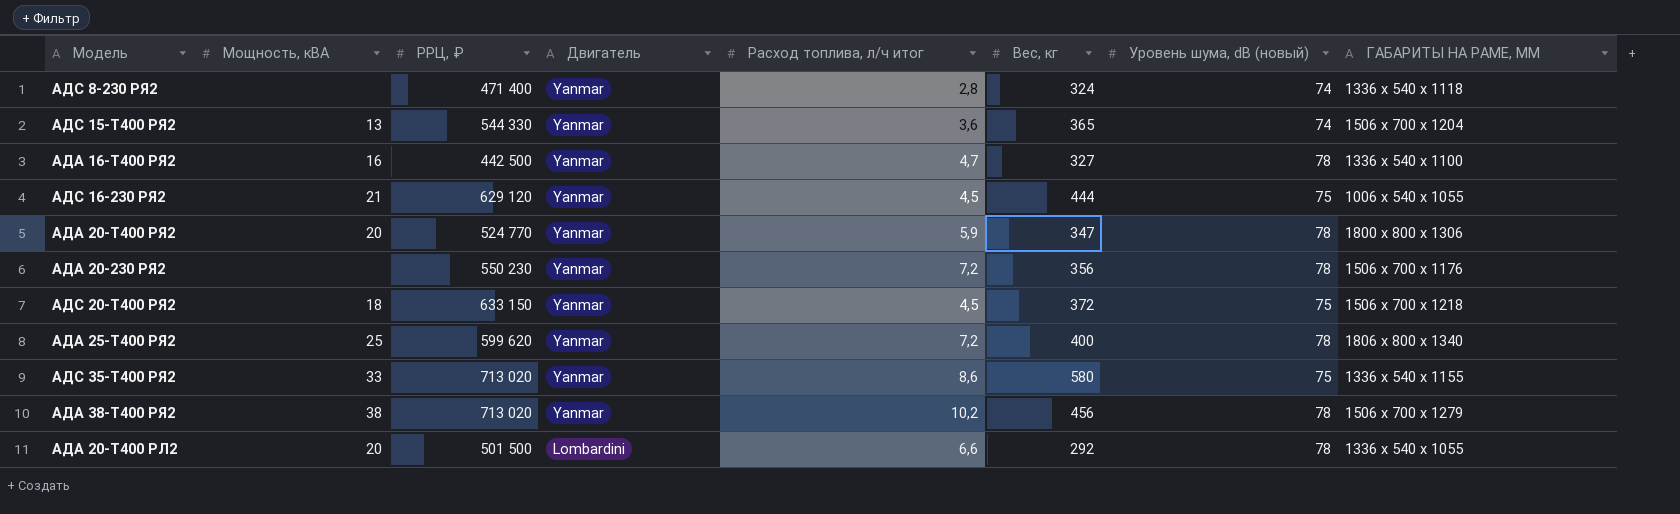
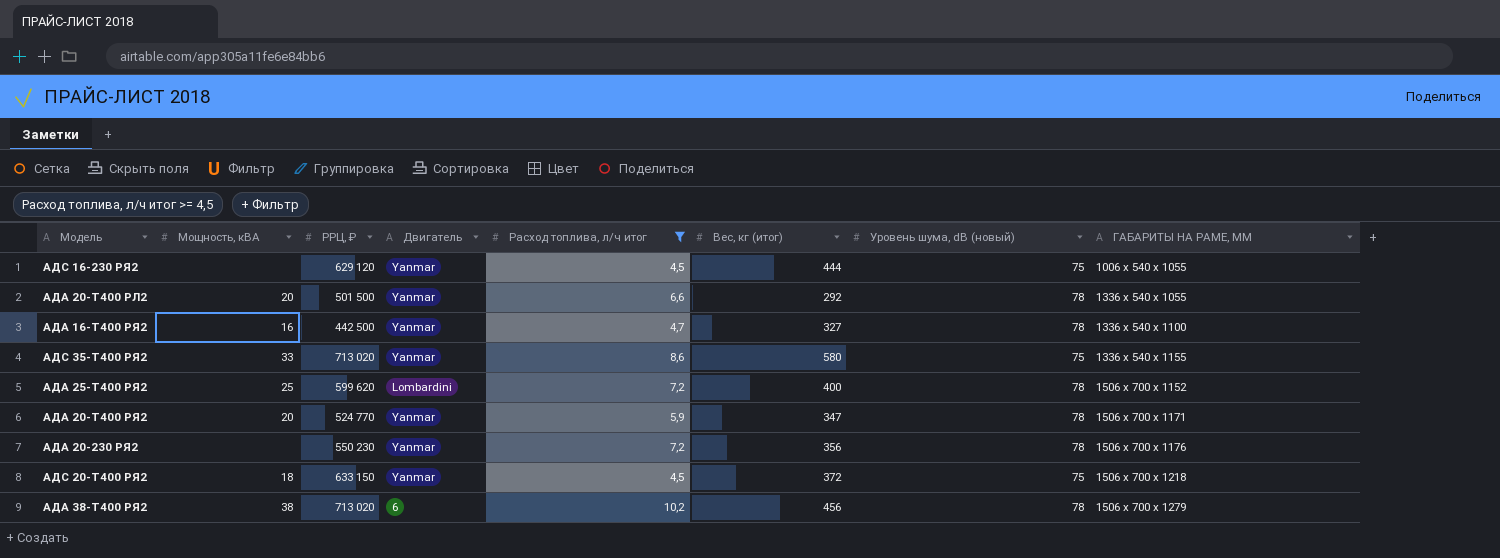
filter: none -> Расход топлива, л/ч итог >= 4,5
row order: Двигатель descending -> ГАБАРИТЫ НА РАМЕ, ММ ascending
column name: Вес, кг -> Вес, кг (итог)
АДС 16-230 РЯ2 | Мощность, кВА: 21 -> none
АДА 20-Т400 РЛ2 | Двигатель: Lombardini -> Yanmar
АДА 25-Т400 РЯ2 | Двигатель: Yanmar -> Lombardini
АДА 25-Т400 РЯ2 | ГАБАРИТЫ НА РАМЕ, ММ: 1806 х 800 х 1340 -> 1506 х 700 х 1152
АДА 20-Т400 РЯ2 | ГАБАРИТЫ НА РАМЕ, ММ: 1800 х 800 х 1306 -> 1506 х 700 х 1171
АДА 38-Т400 РЯ2 | Двигатель: Yanmar -> 6

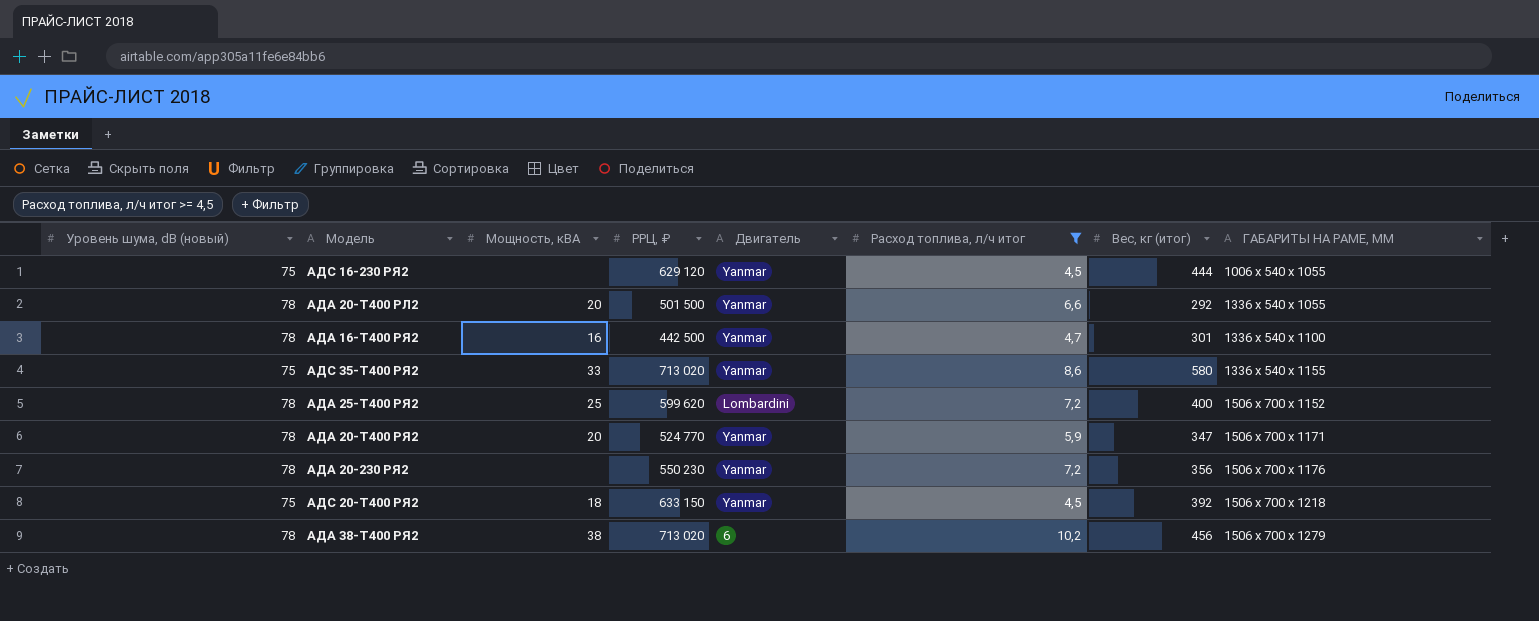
column Уровень шума, dB (новый) | position: 7 -> 1
АДА 16-Т400 РЯ2 | Вес, кг (итог): 327 -> 301
АДС 20-Т400 РЯ2 | Вес, кг (итог): 372 -> 392

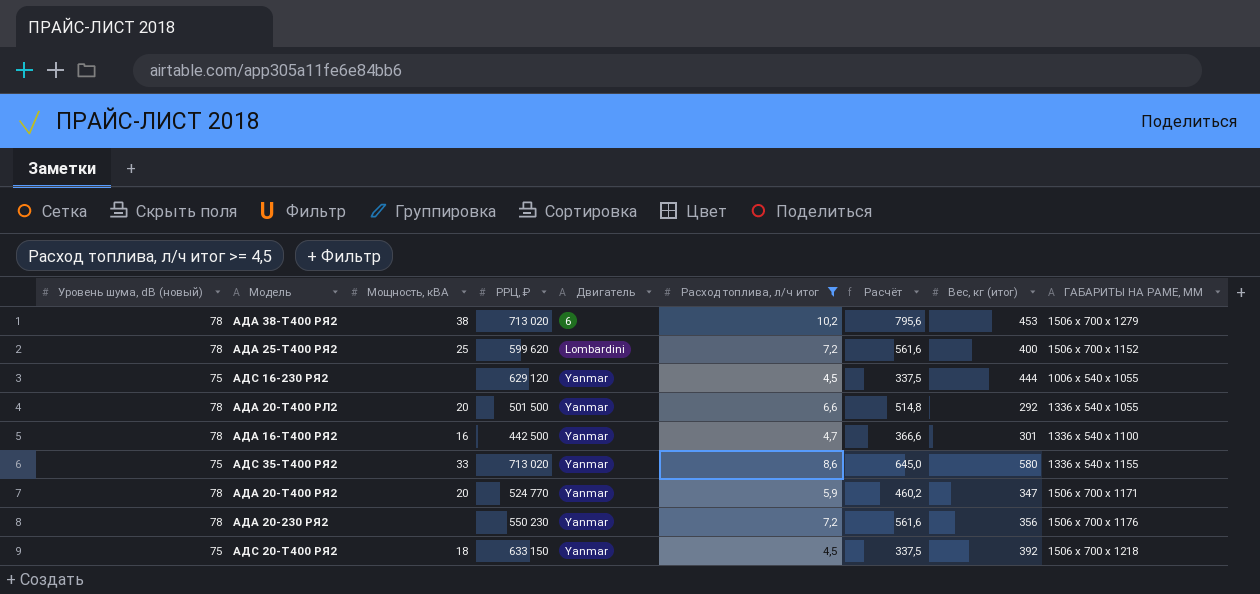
row order: ГАБАРИТЫ НА РАМЕ, ММ ascending -> Двигатель ascending
column Расчёт | formula: none -> [Уровень шума, dB (новый)] * [Расход топлива, л/ч итог]
АДА 38-Т400 РЯ2 | Вес, кг (итог): 456 -> 453

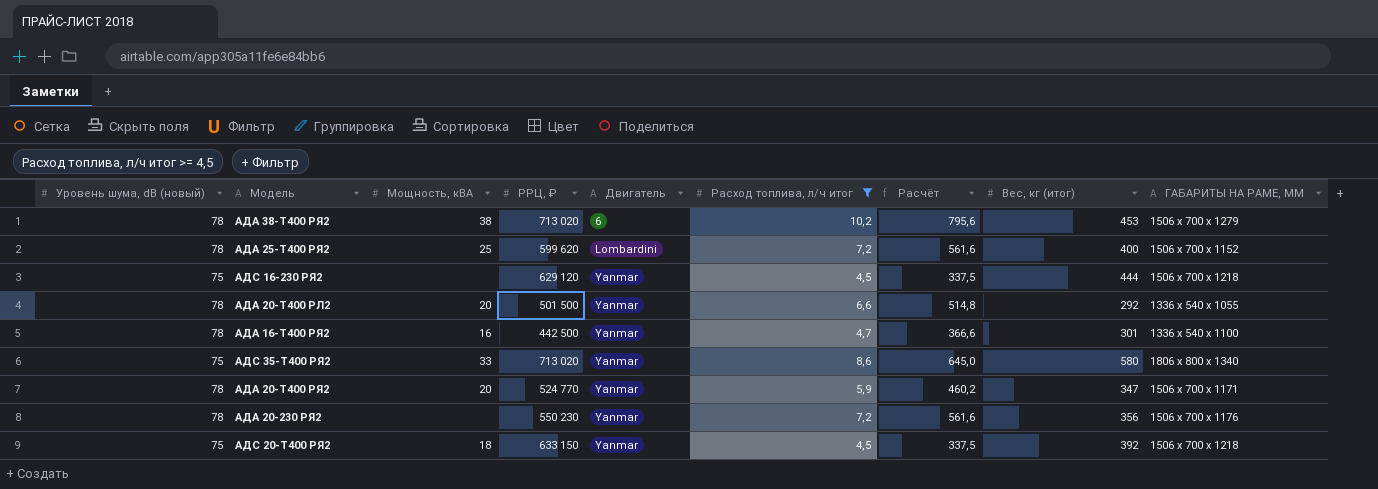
АДС 16-230 РЯ2 | ГАБАРИТЫ НА РАМЕ, ММ: 1006 х 540 х 1055 -> 1506 х 700 х 1218
АДС 35-Т400 РЯ2 | ГАБАРИТЫ НА РАМЕ, ММ: 1336 х 540 х 1155 -> 1806 х 800 х 1340

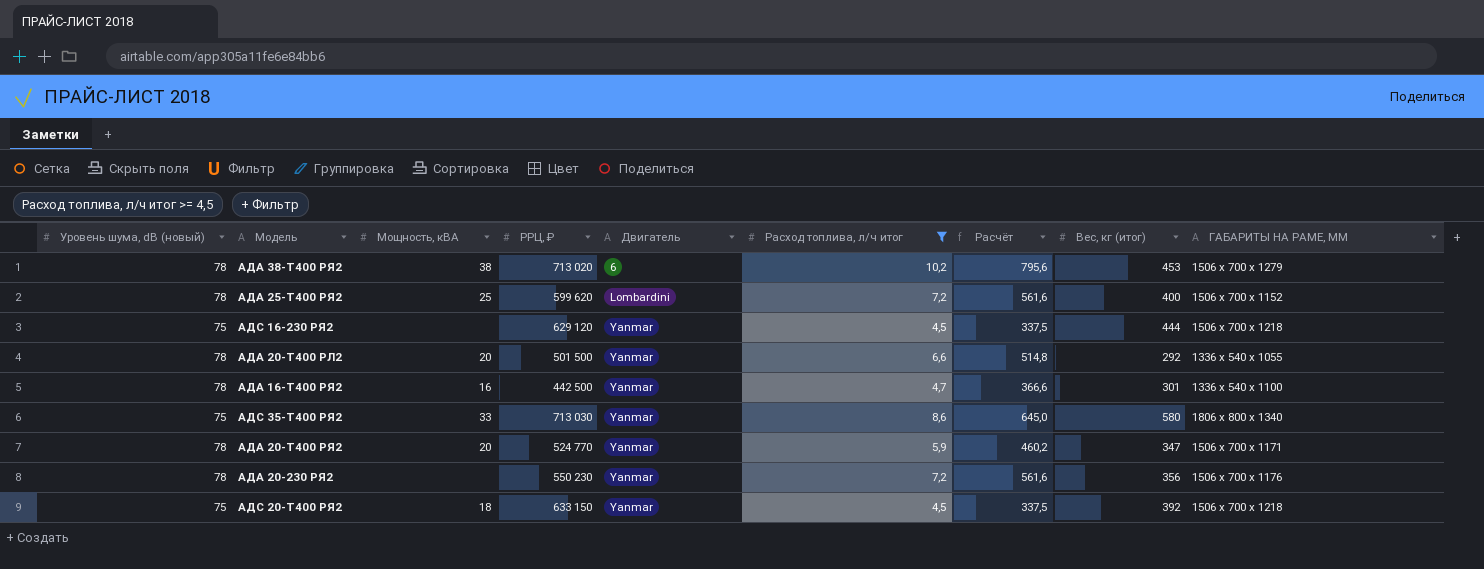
АДС 35-Т400 РЯ2 | РРЦ, ₽: 713 020 -> 713 030

